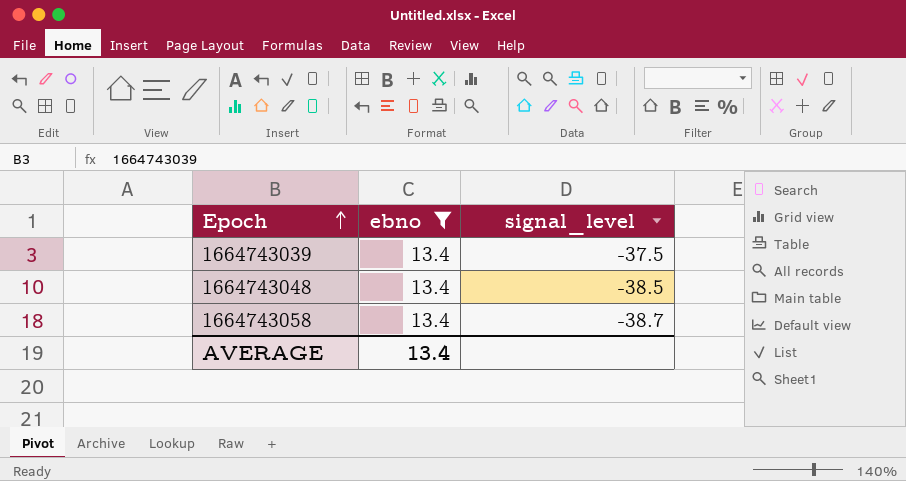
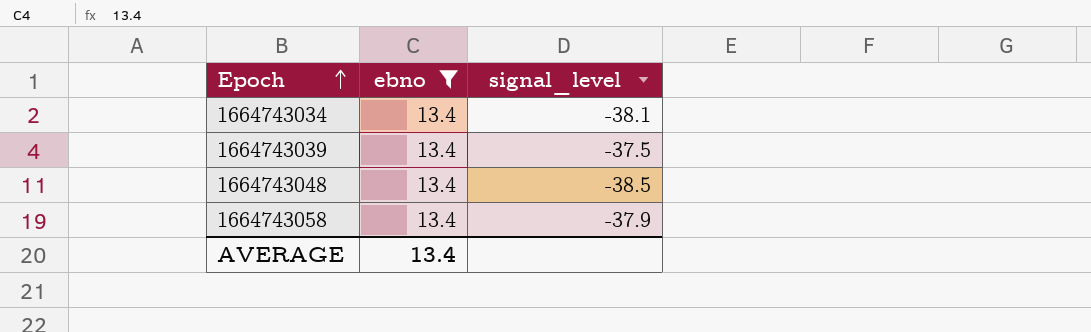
row 1664743034: none -> 13.4 | -38.1
1664743058 | signal_level: -38.7 -> -37.9

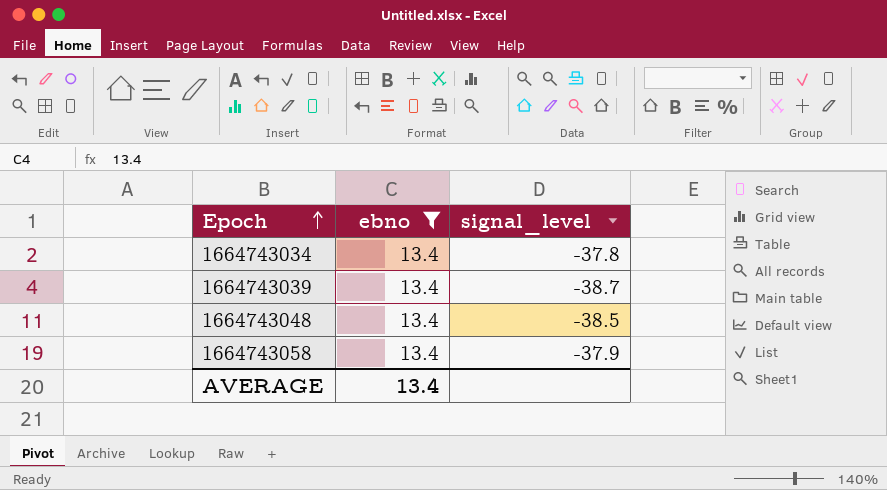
1664743034 | signal_level: -38.1 -> -37.8
1664743039 | signal_level: -37.5 -> -38.7

